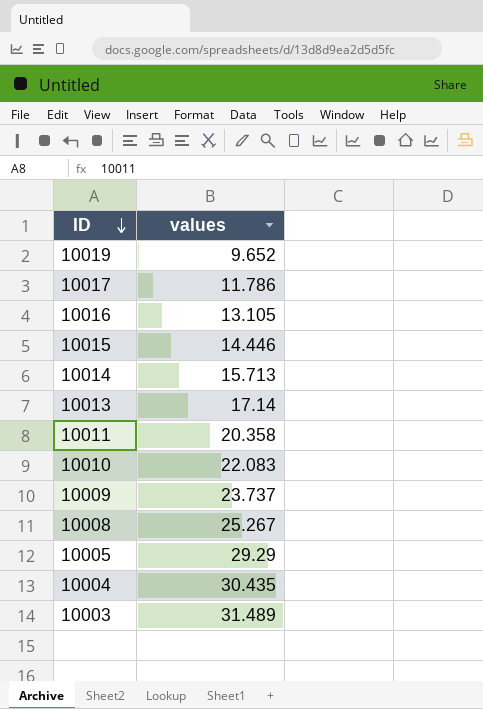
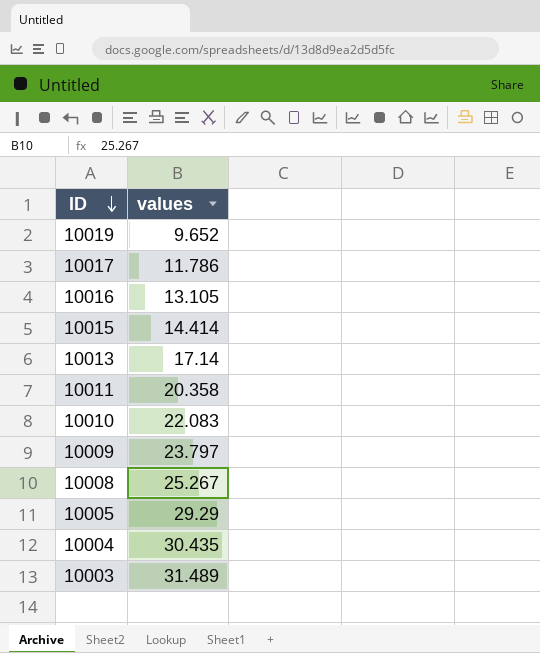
row 10014: 15.713 -> none
10015 | values: 14.446 -> 14.414
10009 | values: 23.737 -> 23.797

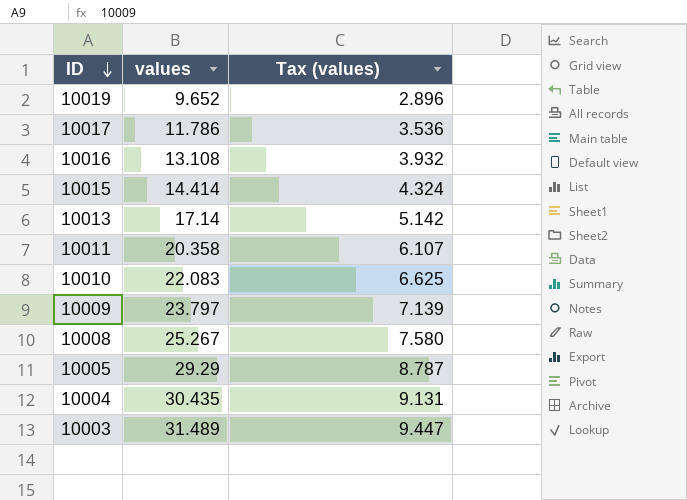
column Tax (values) | formula: none -> [values] * 0.3
10016 | values: 13.105 -> 13.108

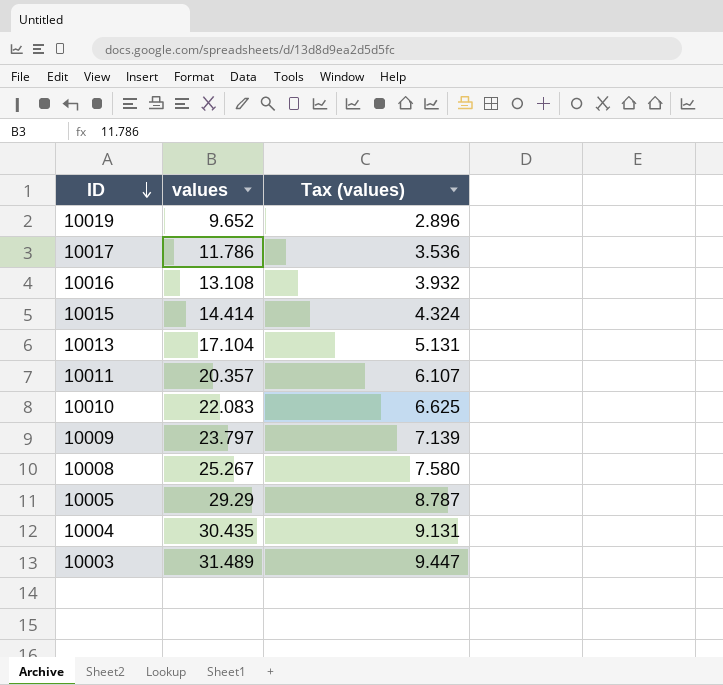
10013 | values: 17.14 -> 17.104
10013 | Tax (values): 5.142 -> 5.131
10011 | values: 20.358 -> 20.357

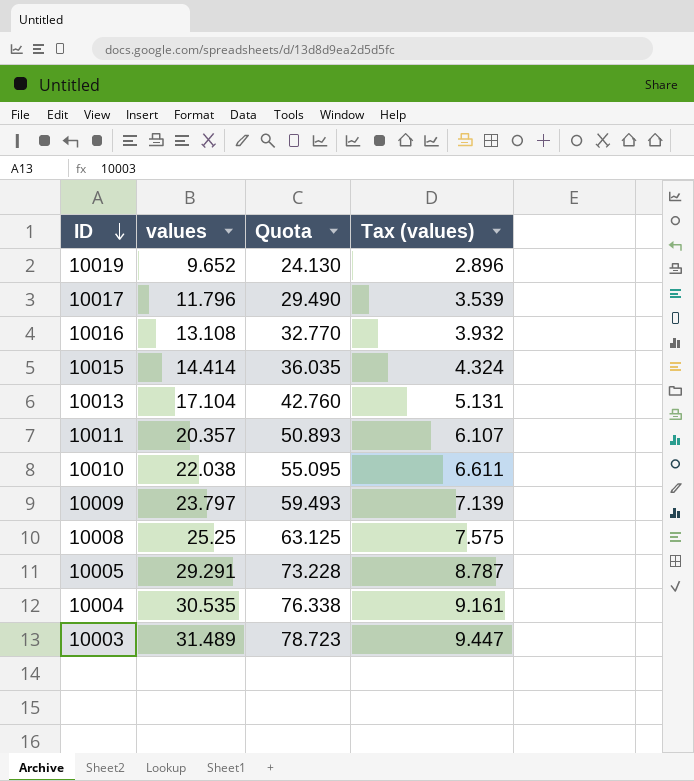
column Quota | formula: none -> [values] * 2.5
10017 | values: 11.786 -> 11.796
10017 | Tax (values): 3.536 -> 3.539
10010 | values: 22.083 -> 22.038
10010 | Tax (values): 6.625 -> 6.611
10008 | values: 25.267 -> 25.25
10008 | Tax (values): 7.580 -> 7.575
10005 | values: 29.29 -> 29.291
10004 | values: 30.435 -> 30.535
10004 | Tax (values): 9.131 -> 9.161

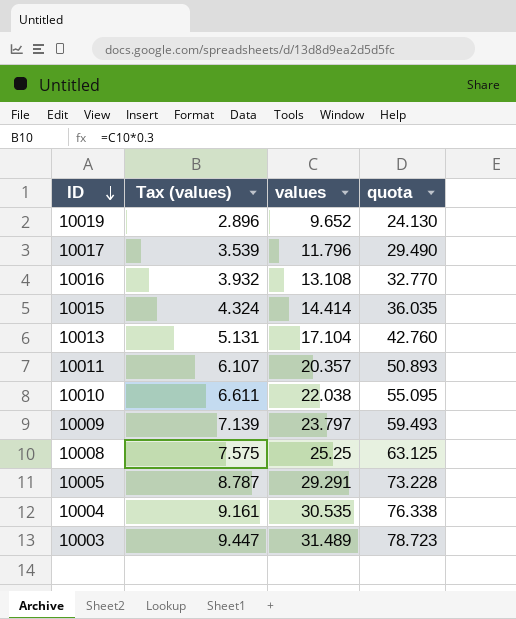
column Tax (values) | position: 4 -> 2
column name: Quota -> quota

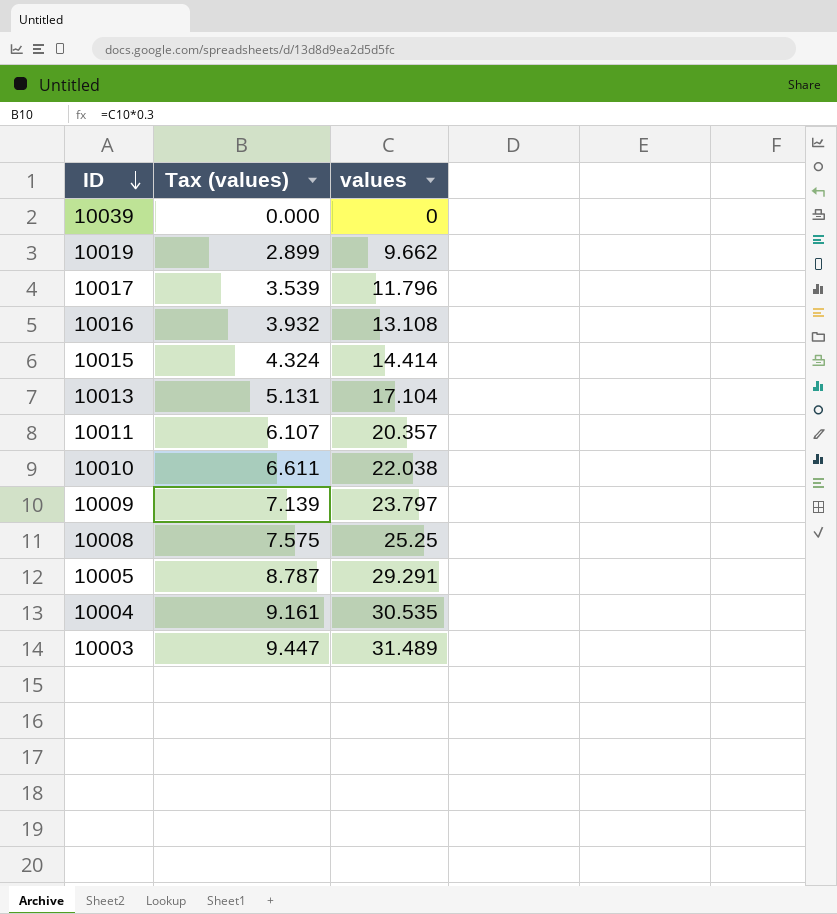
column quota | formula: [values] * 2.5 -> none
row 10039: none -> 0.000 | 0
10019 | Tax (values): 2.896 -> 2.899
10019 | values: 9.652 -> 9.662

